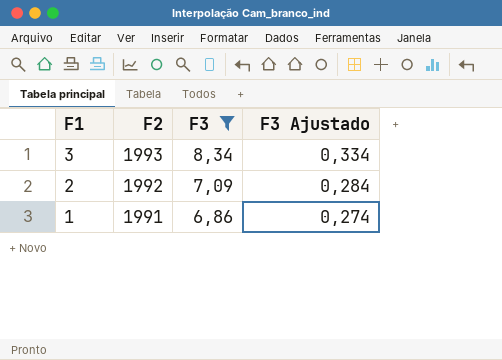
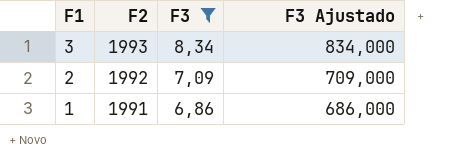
column F3 Ajustado | formula: [F3] * 0,04 -> [F3] * 100

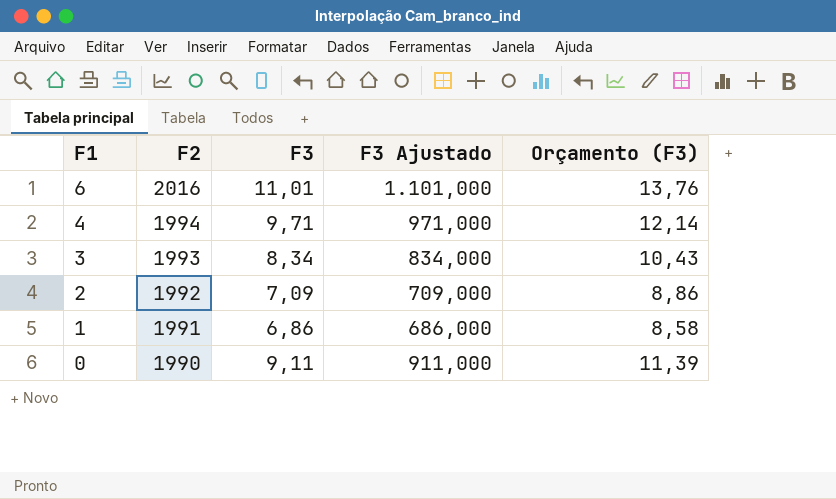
filter: F3 <= 8,34 -> none
column Orçamento (F3) | formula: none -> [F3] * 1,25

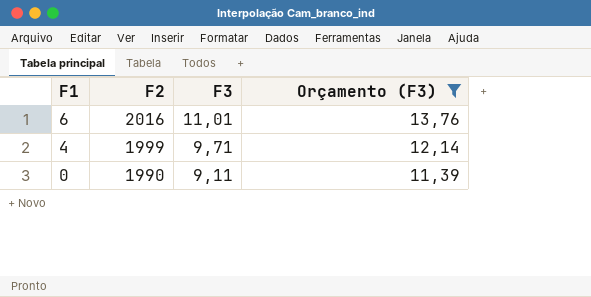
filter: none -> Orçamento (F3) >= 11,39
column F3 Ajustado | formula: [F3] * 100 -> none
4 | F2: 1994 -> 1999

